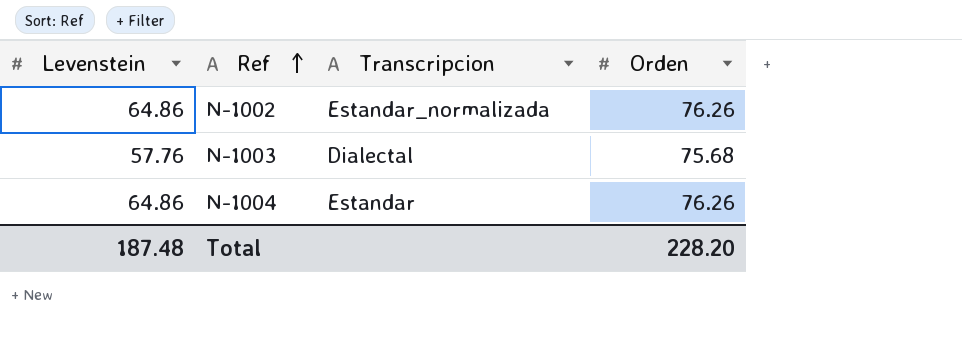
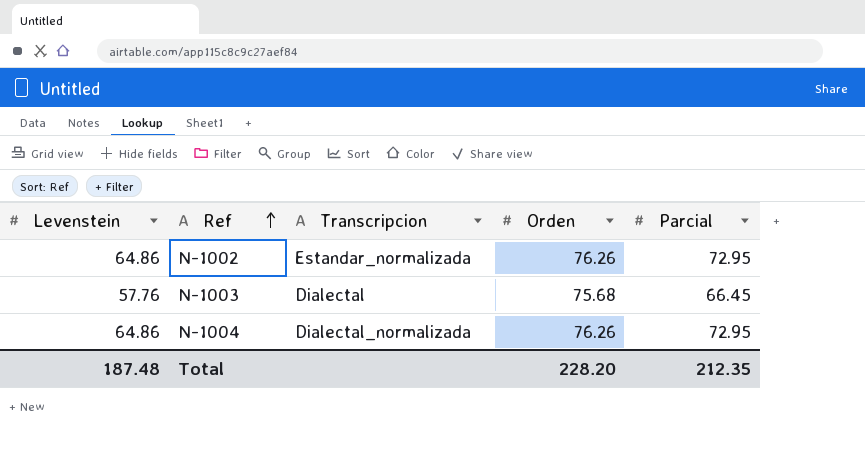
column Parcial | position: none -> 5
N-1004 | Transcripcion: Estandar -> Dialectal_normalizada

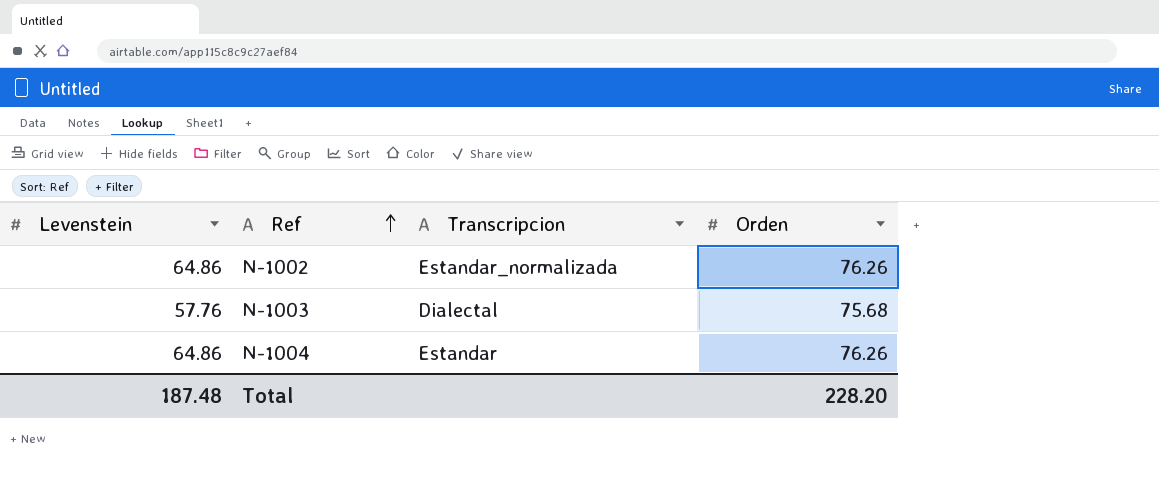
column Parcial | position: 5 -> none
N-1004 | Transcripcion: Dialectal_normalizada -> Estandar

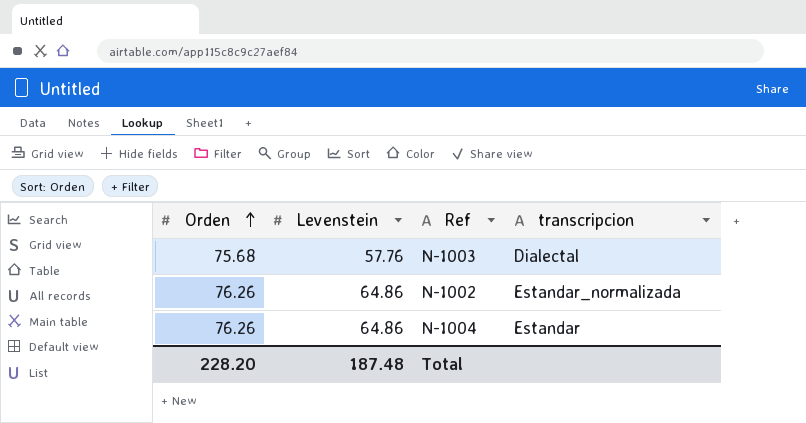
row order: Ref ascending -> Orden ascending
column Orden | position: 4 -> 1
column name: Transcripcion -> transcripcion

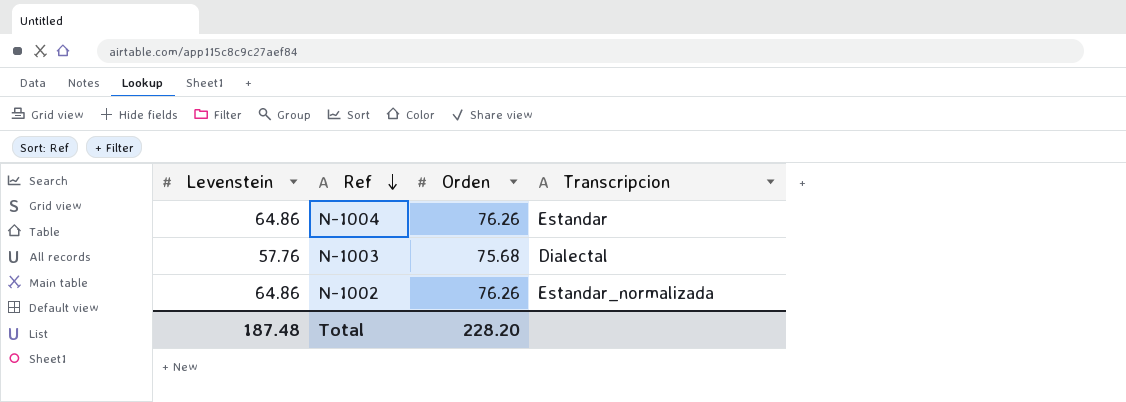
row order: Orden ascending -> Ref descending
column Orden | position: 1 -> 3
column name: transcripcion -> Transcripcion

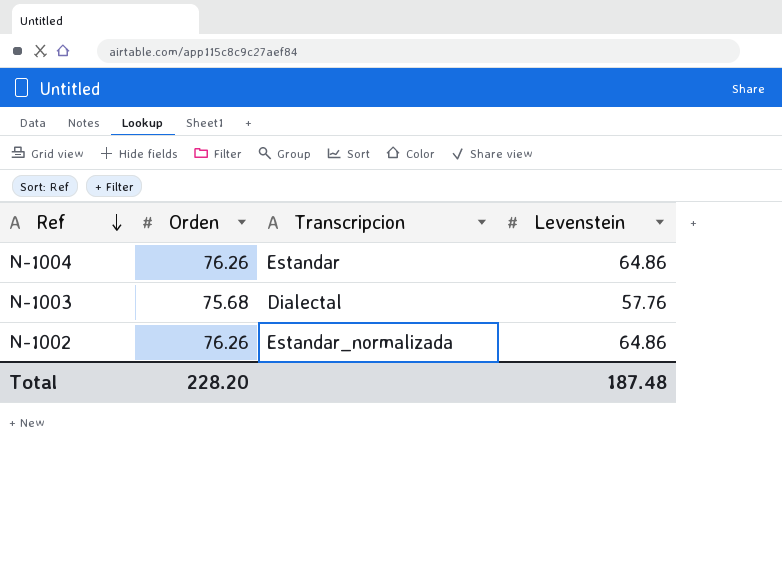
column Levenstein | position: 1 -> 4

